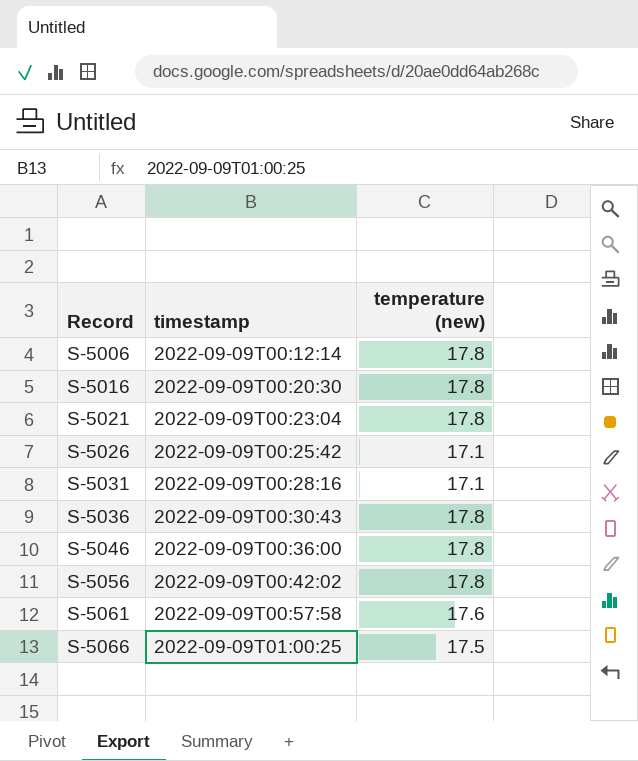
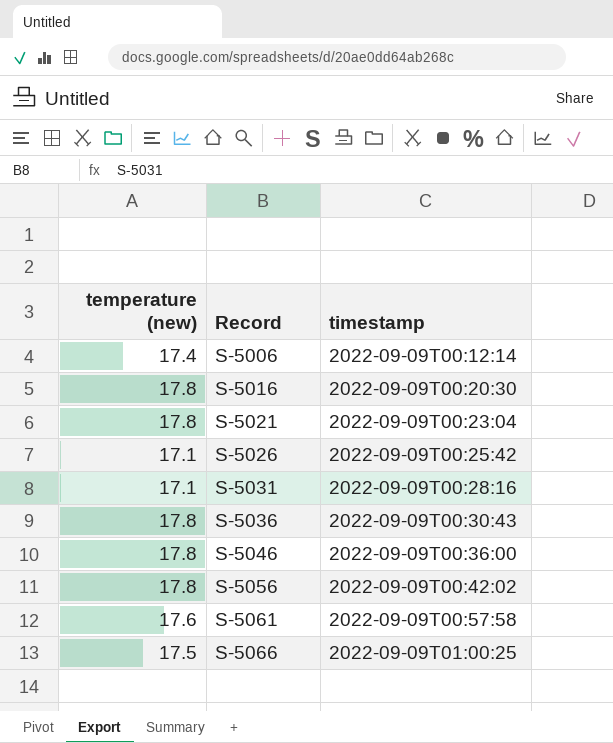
column temperature (new) | position: 3 -> 1
S-5006 | temperature (new): 17.8 -> 17.4

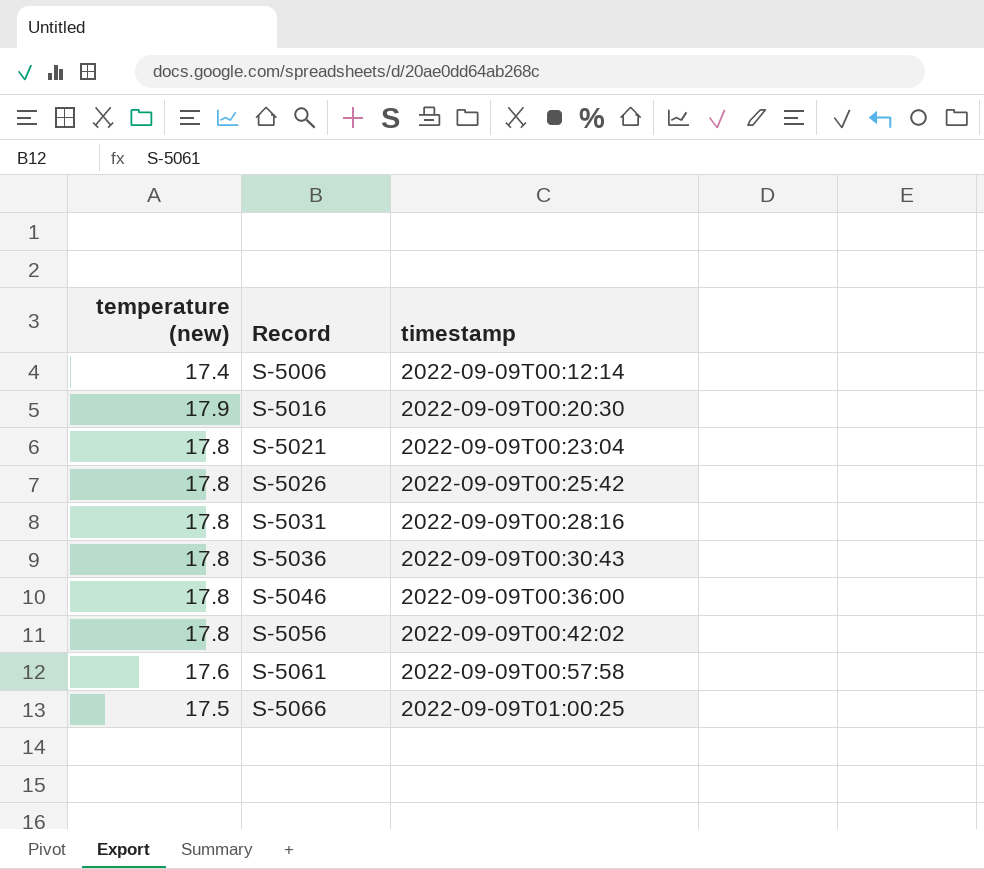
S-5016 | temperature (new): 17.8 -> 17.9
S-5026 | temperature (new): 17.1 -> 17.8
S-5031 | temperature (new): 17.1 -> 17.8

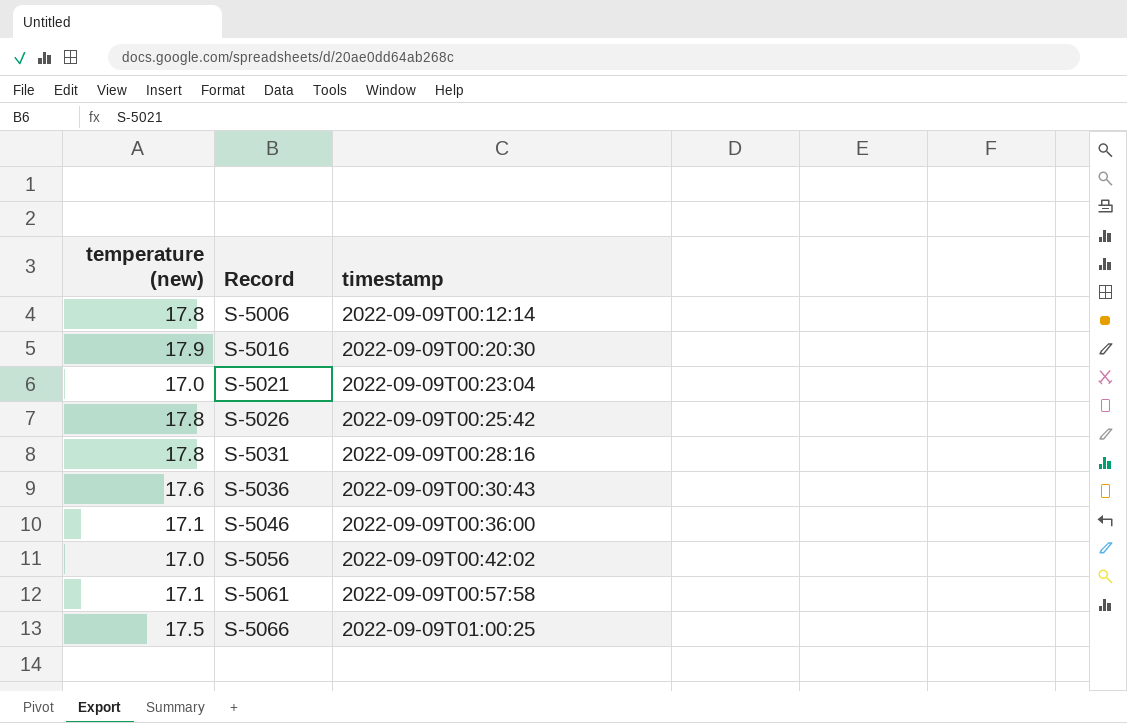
S-5006 | temperature (new): 17.4 -> 17.8
S-5021 | temperature (new): 17.8 -> 17.0
S-5036 | temperature (new): 17.8 -> 17.6
S-5046 | temperature (new): 17.8 -> 17.1
S-5056 | temperature (new): 17.8 -> 17.0
S-5061 | temperature (new): 17.6 -> 17.1

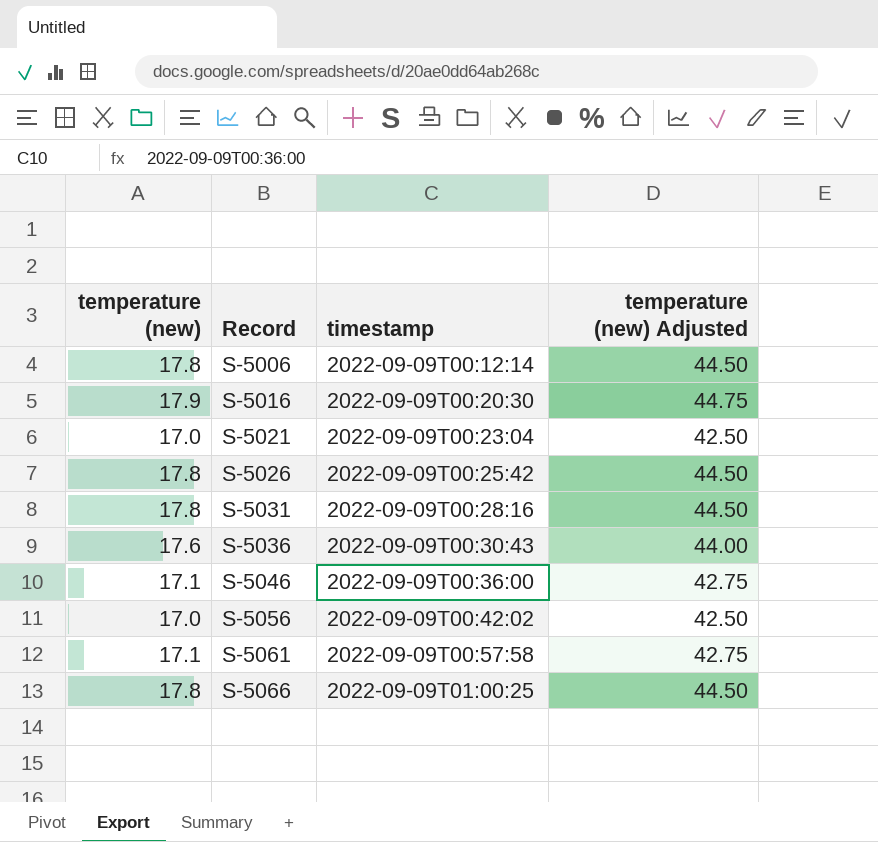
column temperature (new) Adjusted | formula: none -> [temperature (new)] * 2.5
S-5066 | temperature (new): 17.5 -> 17.8

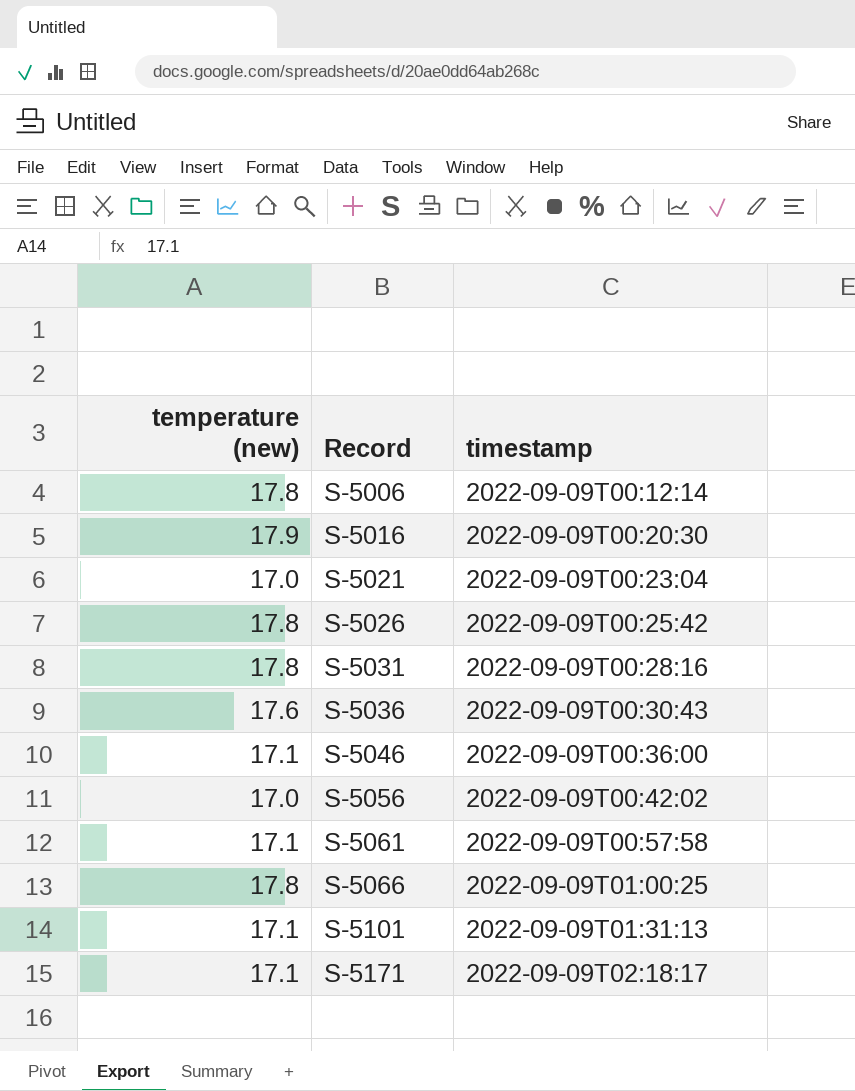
column temperature (new) Adjusted | formula: [temperature (new)] * 2.5 -> none
row S-5101: none -> 17.1 | 2022-09-09T01:31:13
row S-5171: none -> 17.1 | 2022-09-09T02:18:17

